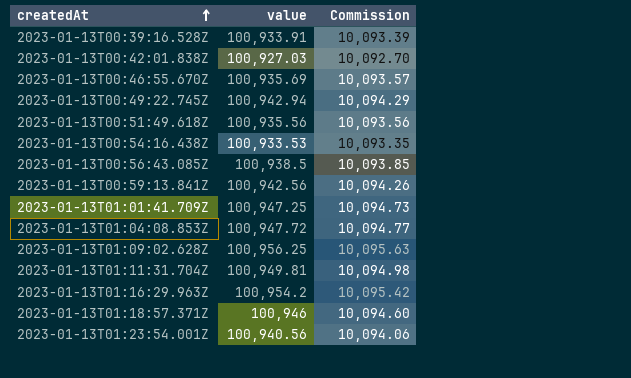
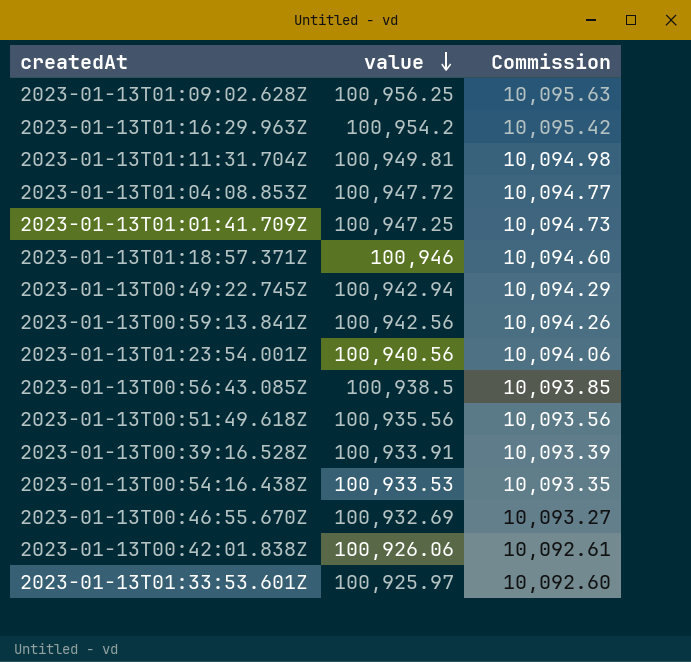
row order: createdAt ascending -> value descending
2023-01-13T00:46:55.670Z | value: 100,935.69 -> 100,932.69
2023-01-13T00:46:55.670Z | Commission: 10,093.57 -> 10,093.27
2023-01-13T00:42:01.838Z | value: 100,927.03 -> 100,926.06
2023-01-13T00:42:01.838Z | Commission: 10,092.70 -> 10,092.61
row 2023-01-13T01:33:53.601Z: none -> 100,925.97 | 10,092.60

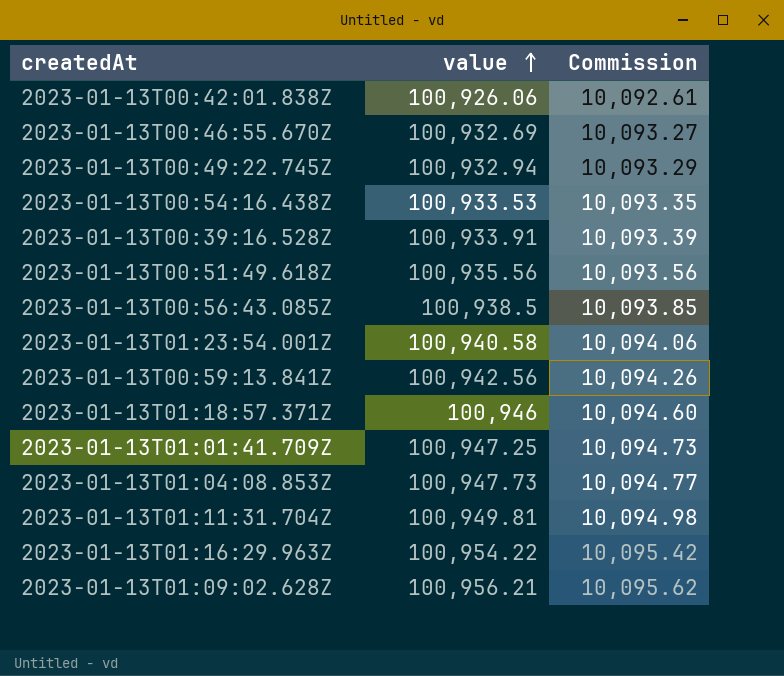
row order: value descending -> value ascending
row 2023-01-13T01:33:53.601Z: 100,925.97 | 10,092.60 -> none
2023-01-13T00:49:22.745Z | value: 100,942.94 -> 100,932.94
2023-01-13T00:49:22.745Z | Commission: 10,094.29 -> 10,093.29
2023-01-13T01:23:54.001Z | value: 100,940.56 -> 100,940.58
2023-01-13T01:04:08.853Z | value: 100,947.72 -> 100,947.73
2023-01-13T01:16:29.963Z | value: 100,954.2 -> 100,954.22
2023-01-13T01:09:02.628Z | value: 100,956.25 -> 100,956.21
2023-01-13T01:09:02.628Z | Commission: 10,095.63 -> 10,095.62

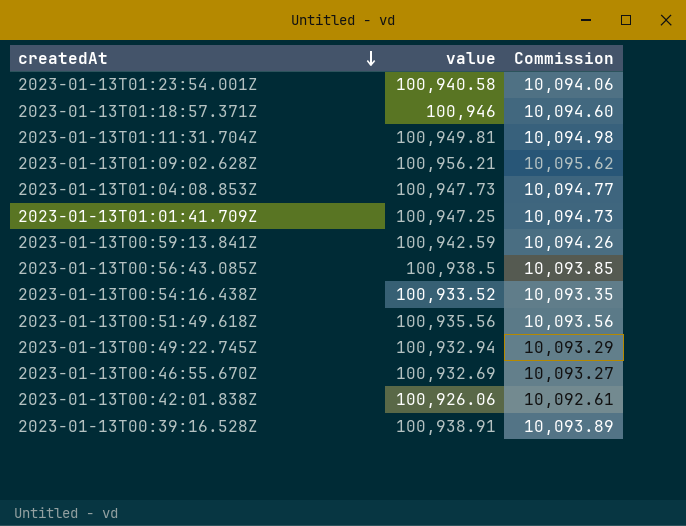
row order: value ascending -> createdAt descending
row 2023-01-13T01:16:29.963Z: 100,954.22 | 10,095.42 -> none
2023-01-13T00:59:13.841Z | value: 100,942.56 -> 100,942.59
2023-01-13T00:54:16.438Z | value: 100,933.53 -> 100,933.52
2023-01-13T00:39:16.528Z | value: 100,933.91 -> 100,938.91
2023-01-13T00:39:16.528Z | Commission: 10,093.39 -> 10,093.89

